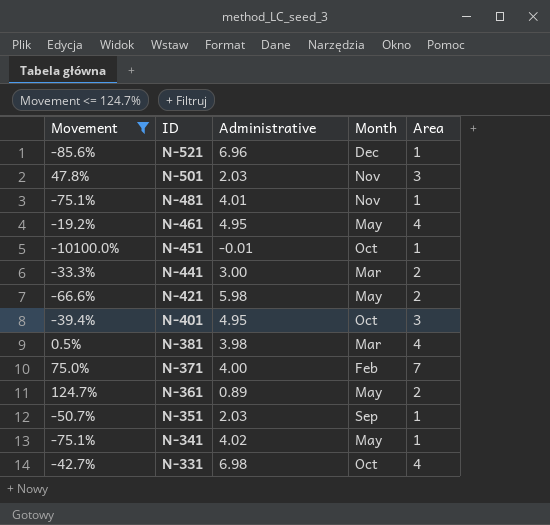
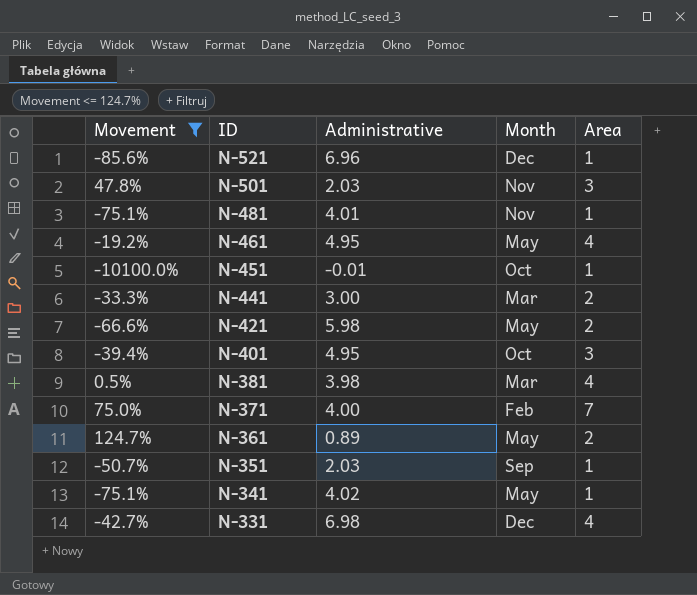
N-331 | Month: Oct -> Dec

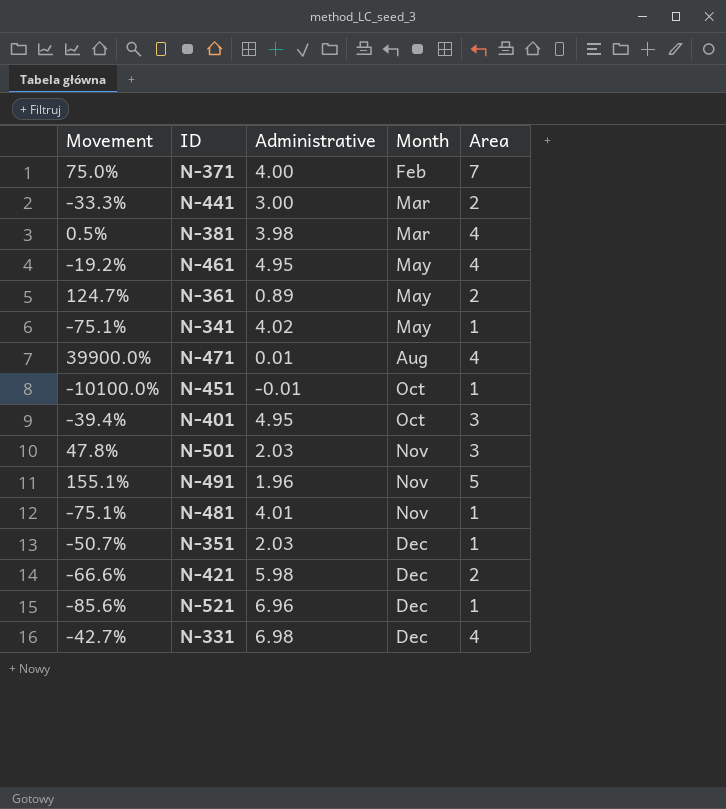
filter: Movement <= 124.7% -> none
row order: ID descending -> Month ascending
N-351 | Month: Sep -> Dec
N-421 | Month: May -> Dec

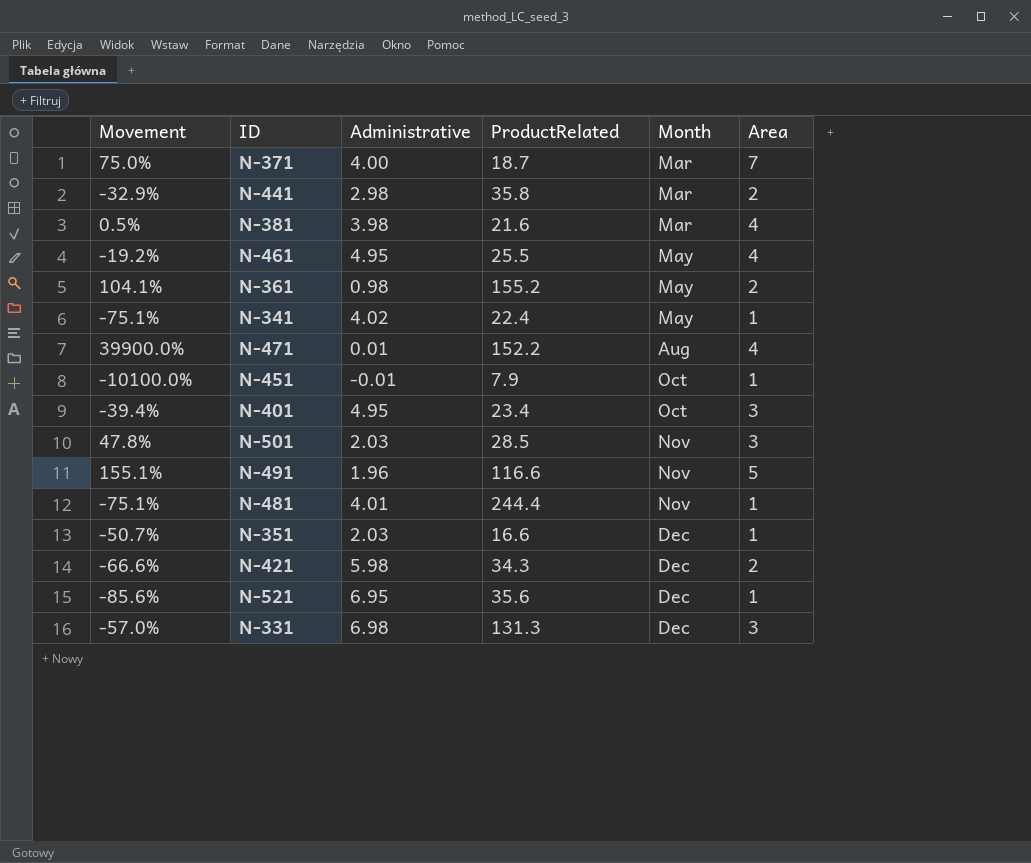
column ProductRelated | position: none -> 4
N-371 | Month: Feb -> Mar
N-441 | Movement: -33.3% -> -32.9%
N-441 | Administrative: 3.00 -> 2.98
N-361 | Movement: 124.7% -> 104.1%
N-361 | Administrative: 0.89 -> 0.98
N-521 | Administrative: 6.96 -> 6.95
N-331 | Movement: -42.7% -> -57.0%
N-331 | Area: 4 -> 3

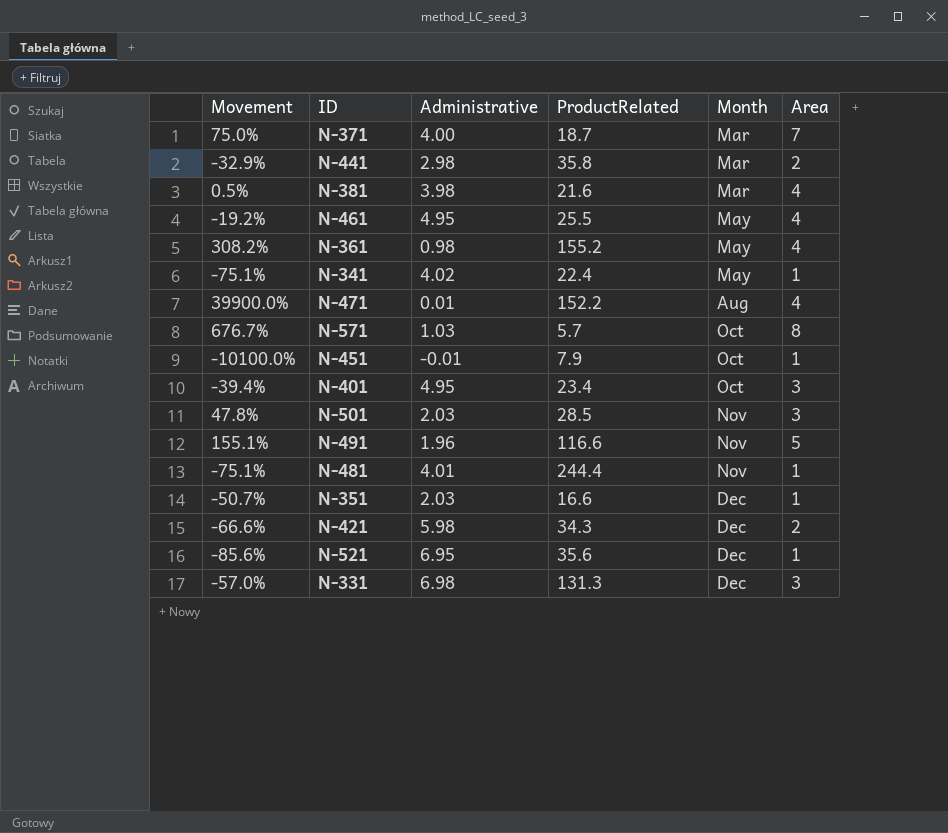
N-361 | Movement: 104.1% -> 308.2%
N-361 | Area: 2 -> 4
row N-571: none -> 676.7% | 1.03 | 5.7 | Oct | 8

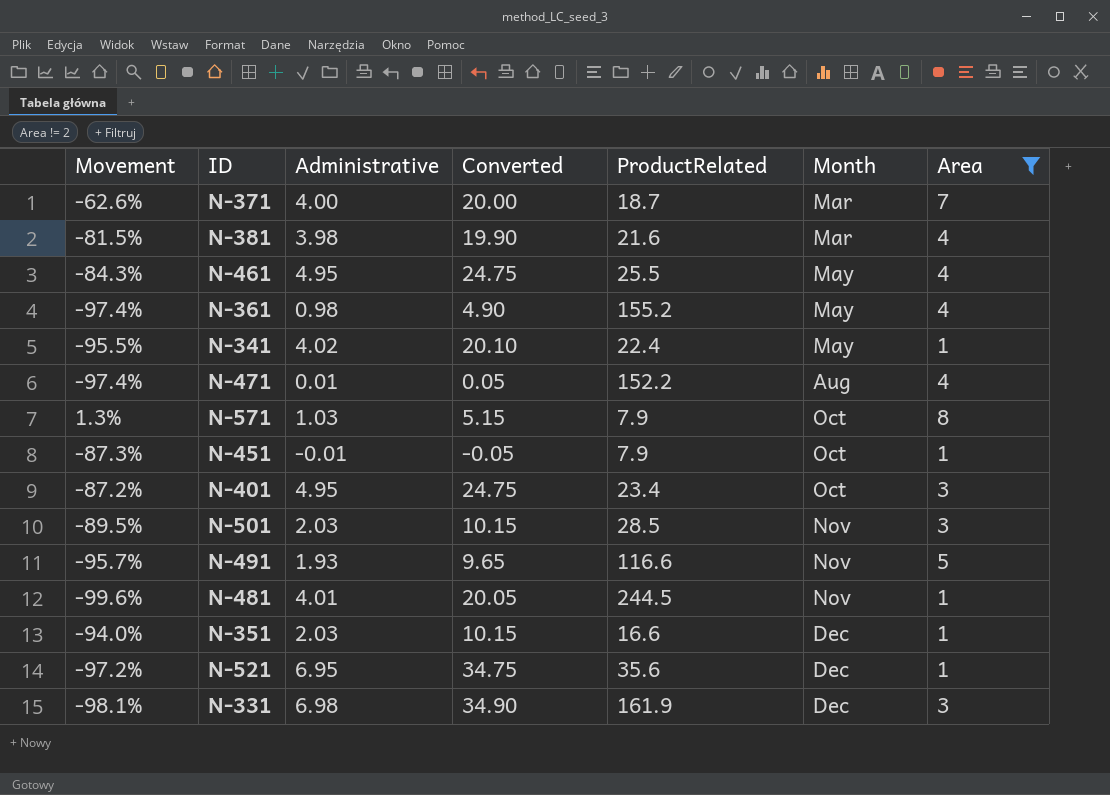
filter: none -> Area != 2
column Movement | formula: ([Area] - [Administrative]) / [Administrative] -> ([Area] - [ProductRelated]) / [ProductRelated]
column Converted | formula: none -> [Administrative] * 5
N-571 | ProductRelated: 5.7 -> 7.9
N-491 | Administrative: 1.96 -> 1.93
N-481 | ProductRelated: 244.4 -> 244.5
N-331 | ProductRelated: 131.3 -> 161.9

